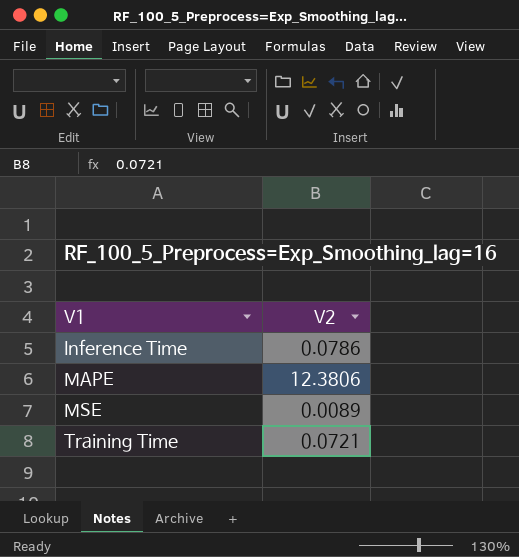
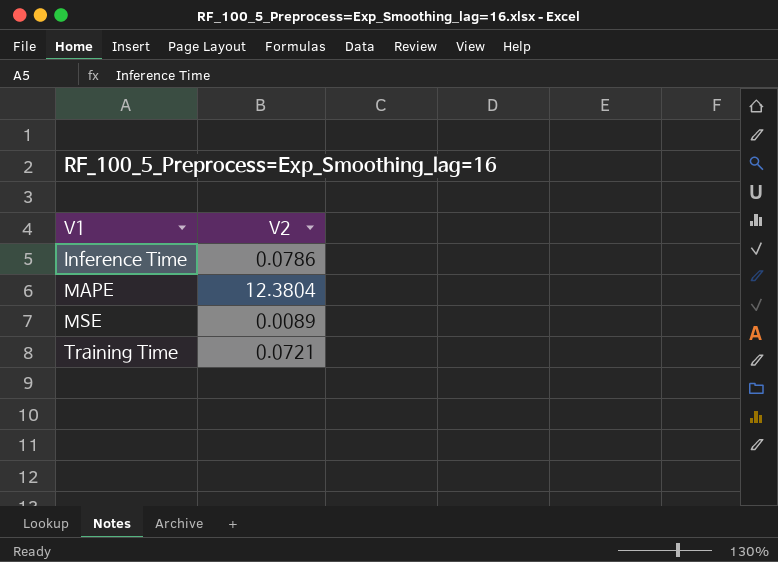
MAPE | V2: 12.3806 -> 12.3804

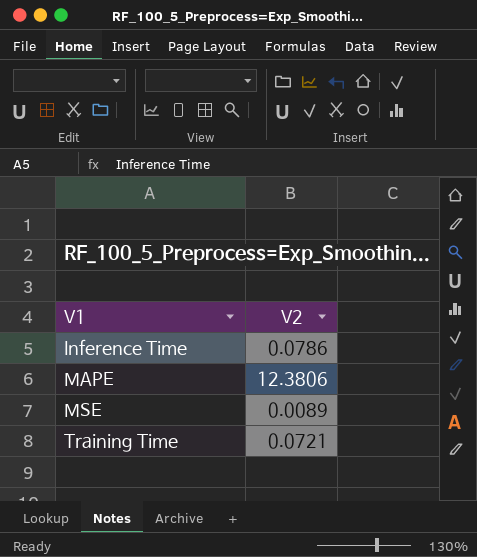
MAPE | V2: 12.3804 -> 12.3806

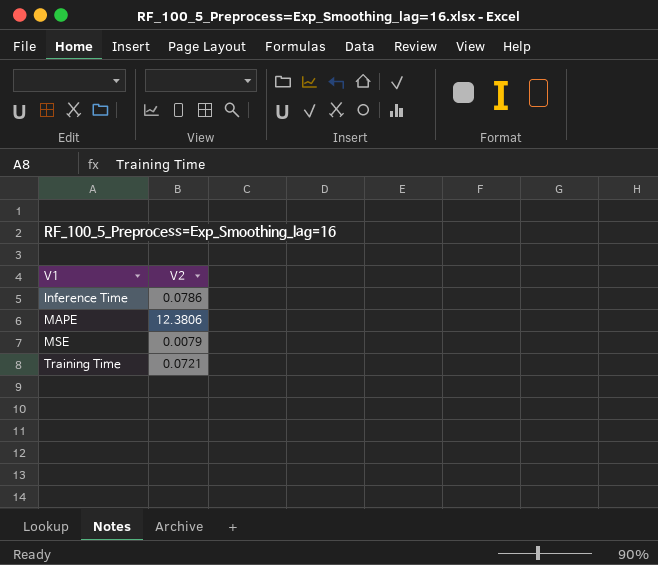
MSE | V2: 0.0089 -> 0.0079

